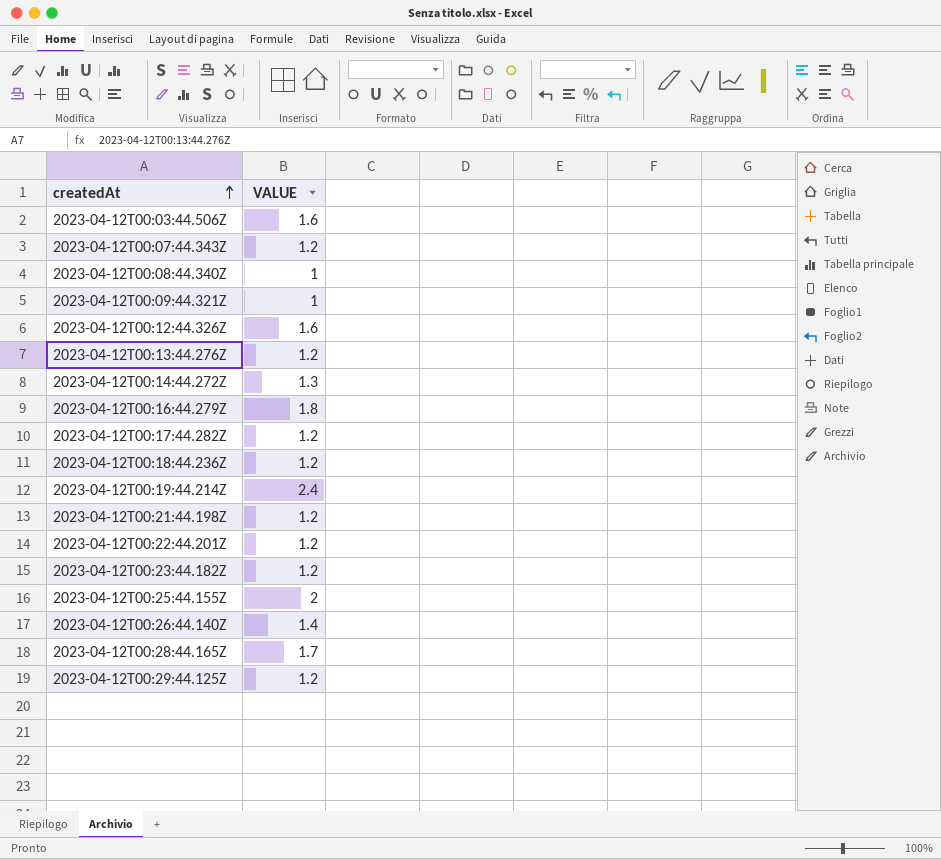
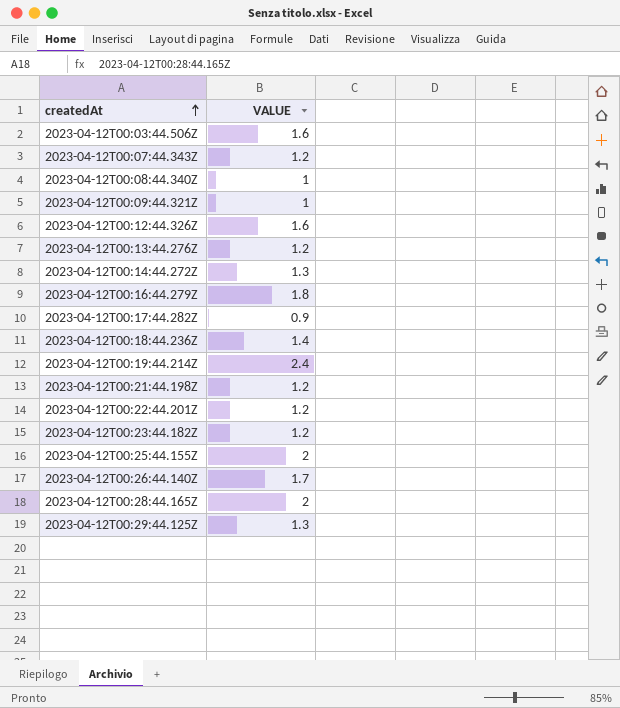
2023-04-12T00:17:44.282Z | VALUE: 1.2 -> 0.9
2023-04-12T00:18:44.236Z | VALUE: 1.2 -> 1.4
2023-04-12T00:26:44.140Z | VALUE: 1.4 -> 1.7
2023-04-12T00:28:44.165Z | VALUE: 1.7 -> 2
2023-04-12T00:29:44.125Z | VALUE: 1.2 -> 1.3

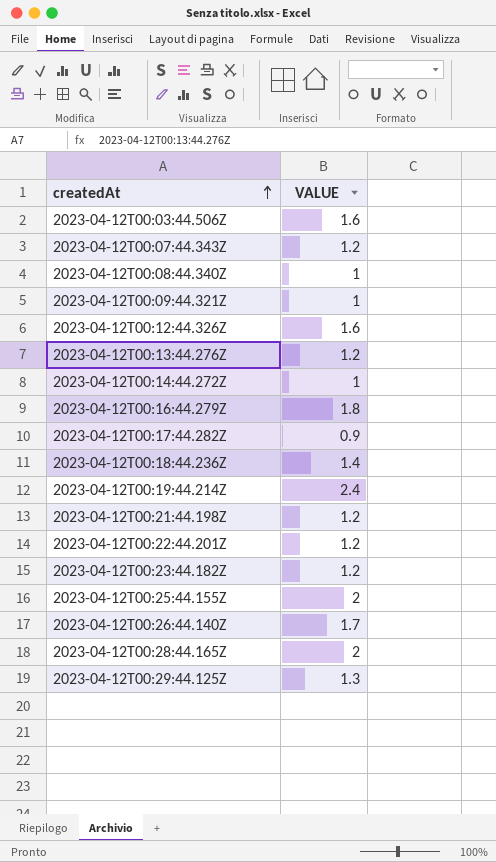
2023-04-12T00:14:44.272Z | VALUE: 1.3 -> 1

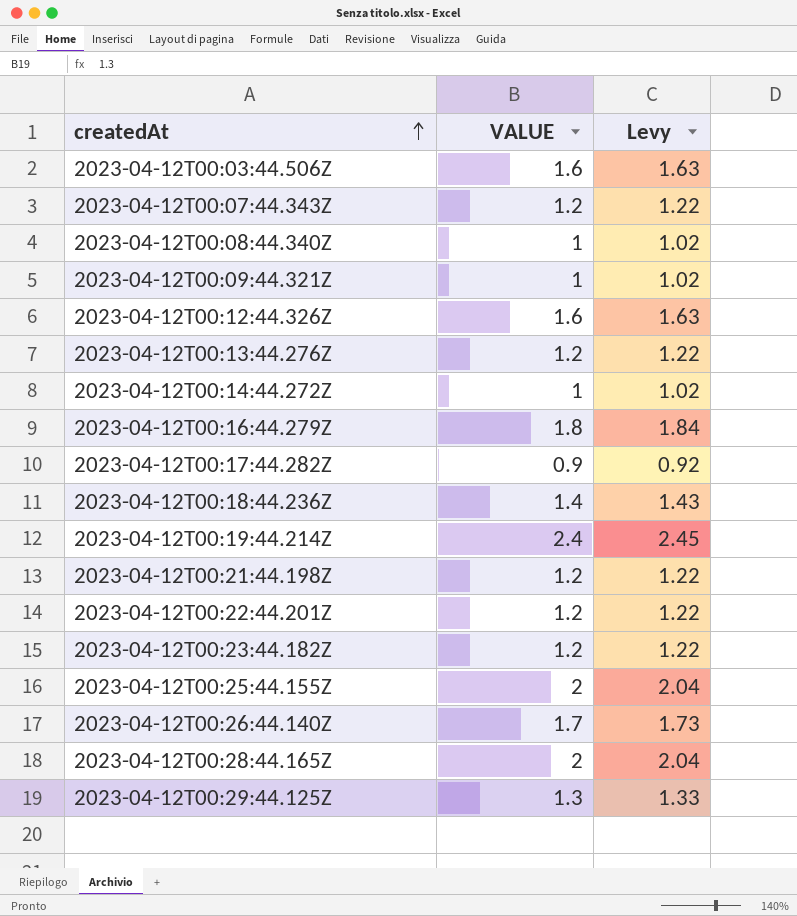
column Levy | formula: none -> [VALUE] * 1.02

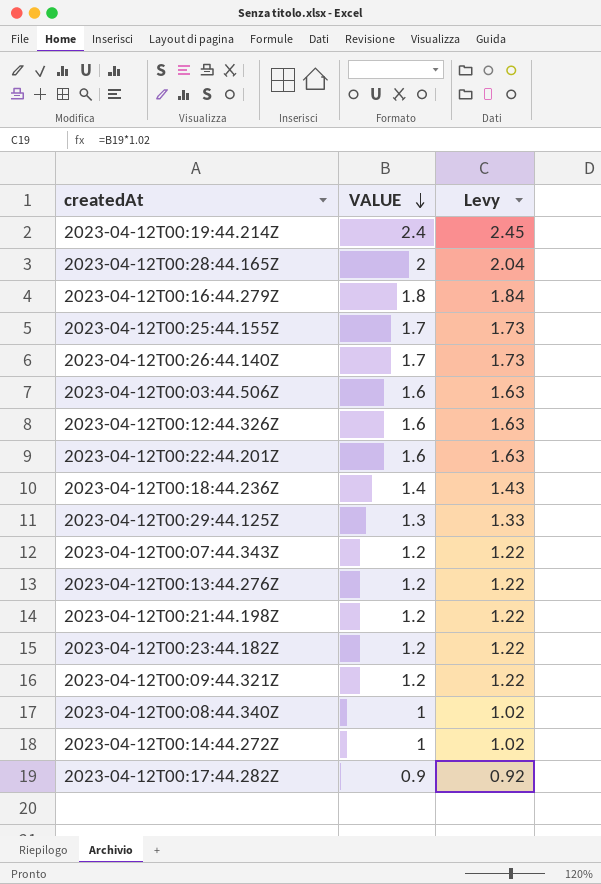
row order: createdAt ascending -> VALUE descending
2023-04-12T00:25:44.155Z | VALUE: 2 -> 1.7
2023-04-12T00:25:44.155Z | Levy: 2.04 -> 1.73
2023-04-12T00:22:44.201Z | VALUE: 1.2 -> 1.6
2023-04-12T00:22:44.201Z | Levy: 1.22 -> 1.63
2023-04-12T00:09:44.321Z | VALUE: 1 -> 1.2
2023-04-12T00:09:44.321Z | Levy: 1.02 -> 1.22

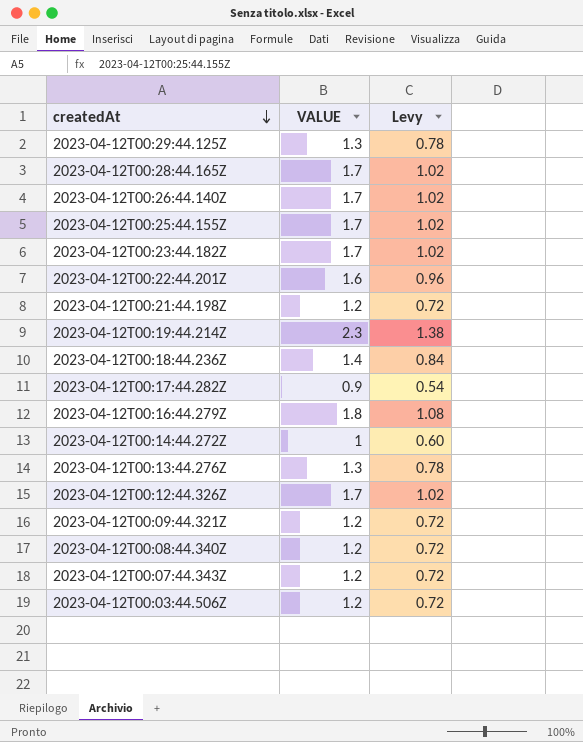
row order: VALUE descending -> createdAt descending
column Levy | formula: [VALUE] * 1.02 -> [VALUE] * 0.6
2023-04-12T00:28:44.165Z | VALUE: 2 -> 1.7
2023-04-12T00:23:44.182Z | VALUE: 1.2 -> 1.7
2023-04-12T00:19:44.214Z | VALUE: 2.4 -> 2.3
2023-04-12T00:13:44.276Z | VALUE: 1.2 -> 1.3
2023-04-12T00:12:44.326Z | VALUE: 1.6 -> 1.7
2023-04-12T00:08:44.340Z | VALUE: 1 -> 1.2
2023-04-12T00:03:44.506Z | VALUE: 1.6 -> 1.2

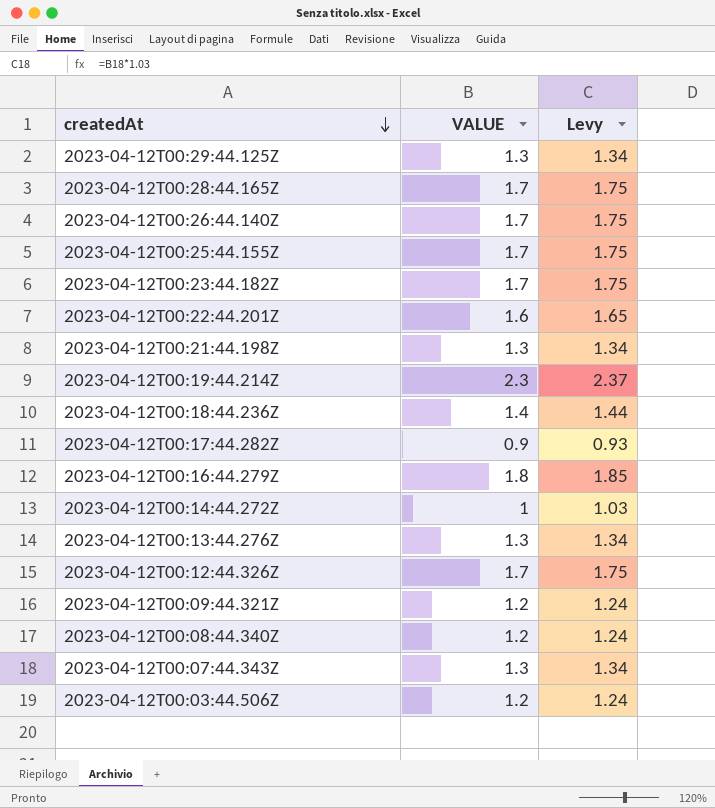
column Levy | formula: [VALUE] * 0.6 -> [VALUE] * 1.03
2023-04-12T00:21:44.198Z | VALUE: 1.2 -> 1.3
2023-04-12T00:07:44.343Z | VALUE: 1.2 -> 1.3

